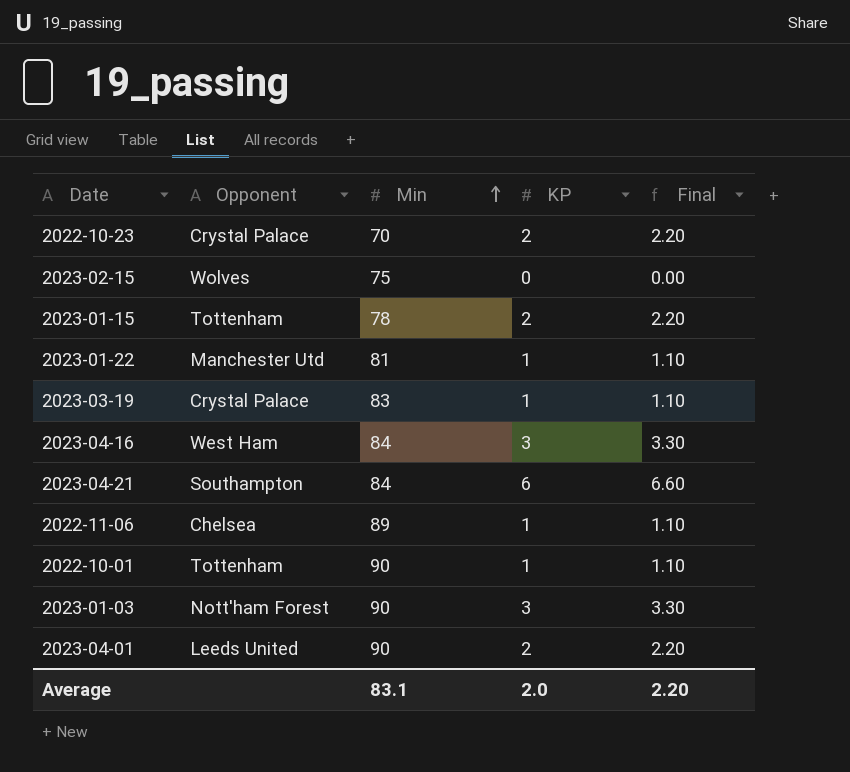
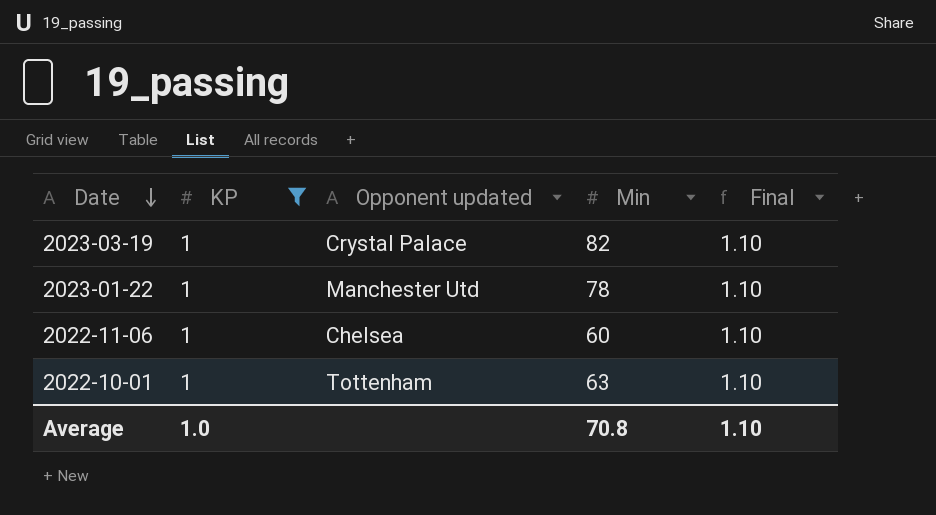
filter: none -> KP = 1
row order: Min ascending -> Date descending
column KP | position: 4 -> 2
column name: Opponent -> Opponent updated
2023-03-19 | Min: 83 -> 82
2023-01-22 | Min: 81 -> 78
2022-11-06 | Min: 89 -> 60
2022-10-01 | Min: 90 -> 63
Average | KP: 2.0 -> 1.0
Average | Min: 83.1 -> 70.8
Average | Final: 2.20 -> 1.10

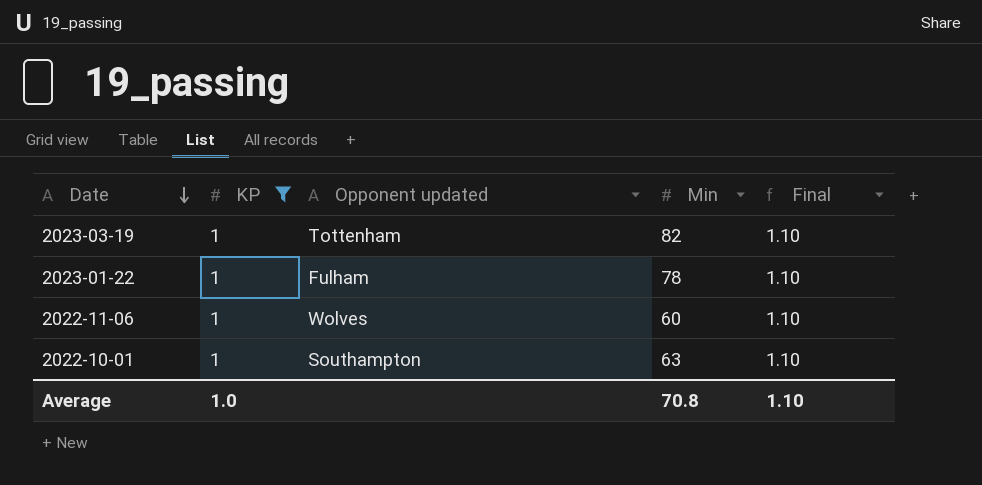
2023-03-19 | Opponent updated: Crystal Palace -> Tottenham
2023-01-22 | Opponent updated: Manchester Utd -> Fulham
2022-11-06 | Opponent updated: Chelsea -> Wolves
2022-10-01 | Opponent updated: Tottenham -> Southampton

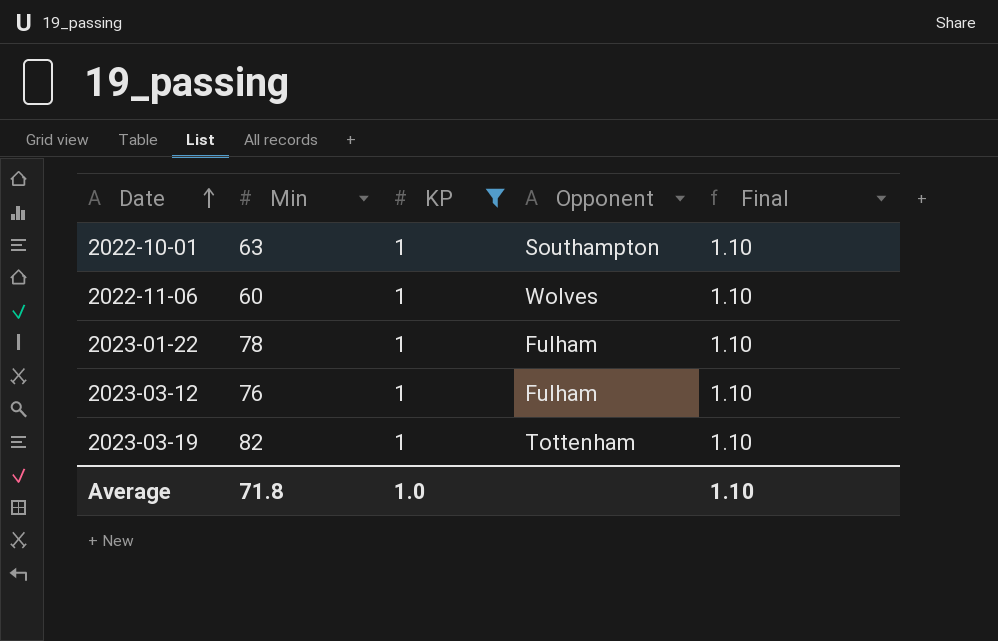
row order: Date descending -> Date ascending
column Min | position: 4 -> 2
column name: Opponent updated -> Opponent
row 2023-03-12: none -> 76 | 1 | Fulham | 1.10
Average | Min: 70.8 -> 71.8

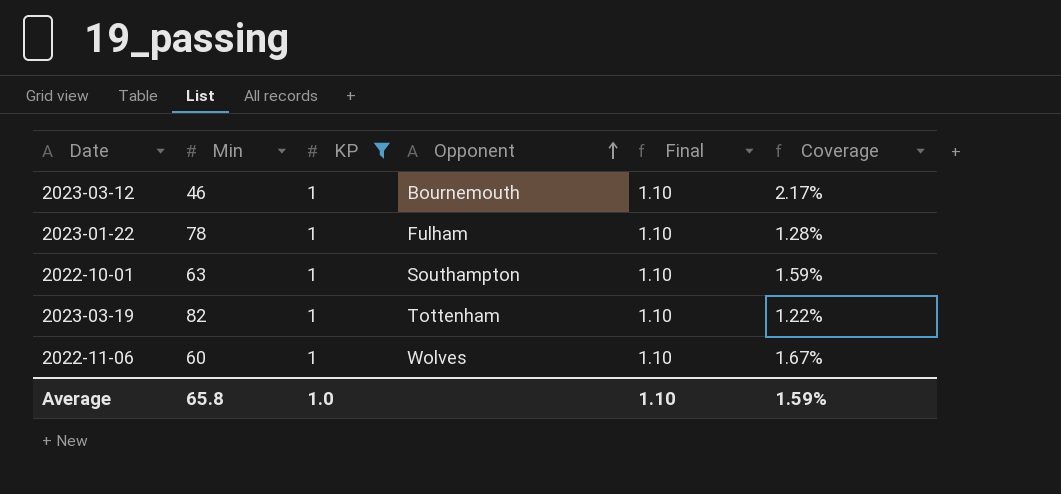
row order: Date ascending -> Opponent ascending
column Coverage | formula: none -> [KP] / [Min]
2023-03-12 | Min: 76 -> 46
2023-03-12 | Opponent: Fulham -> Bournemouth
Average | Min: 71.8 -> 65.8

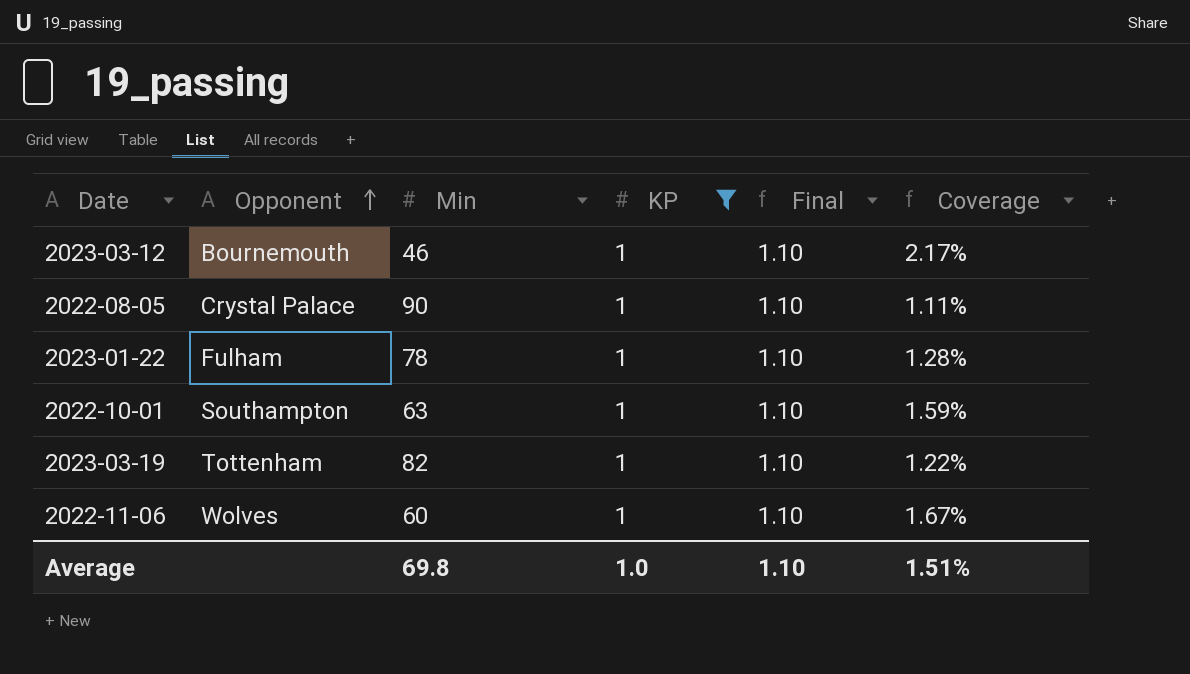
column Opponent | position: 4 -> 2
row 2022-08-05: none -> Crystal Palace | 90 | 1 | 1.10 | 1.11%
Average | Min: 65.8 -> 69.8
Average | Coverage: 1.59% -> 1.51%

